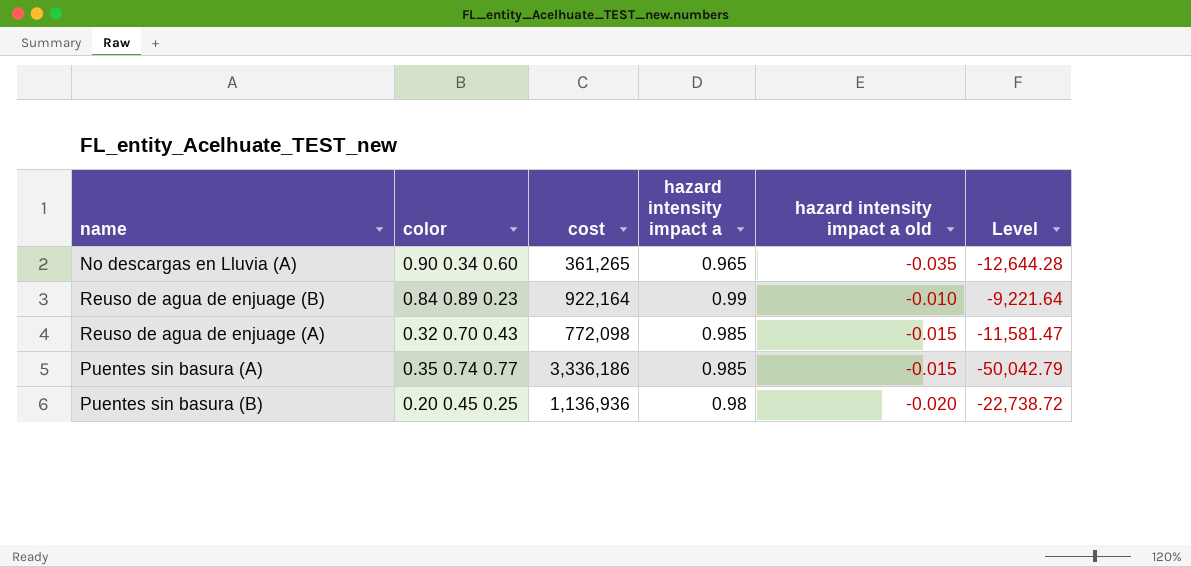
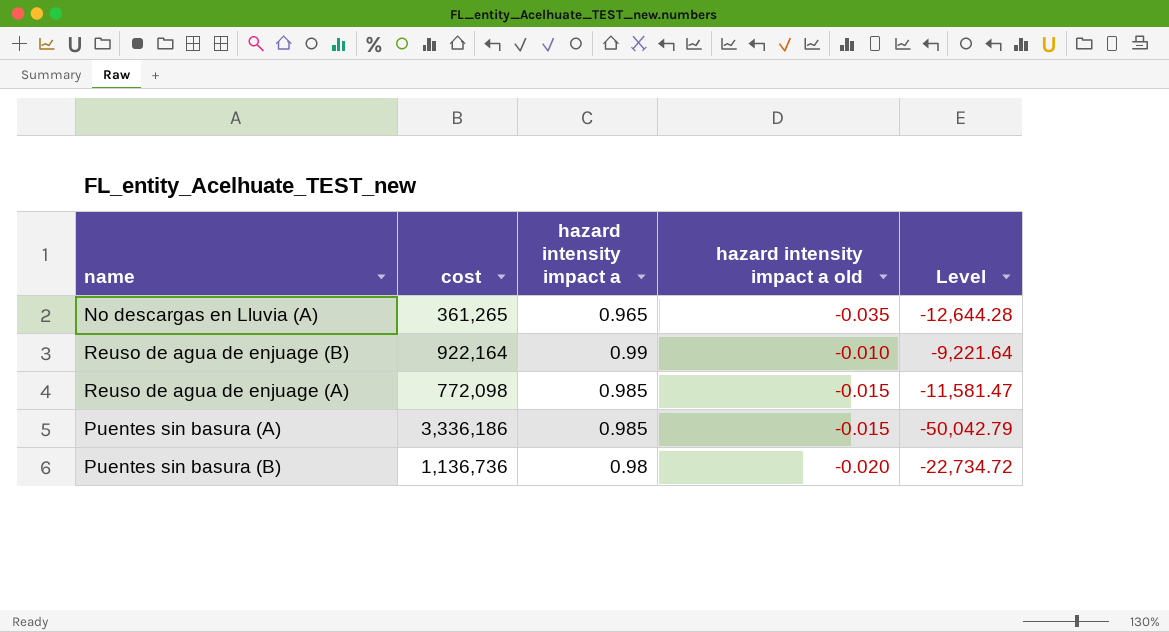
column color | position: 2 -> none
Puentes sin basura (B) | cost: 1,136,936 -> 1,136,736
Puentes sin basura (B) | Level: -22,738.72 -> -22,734.72

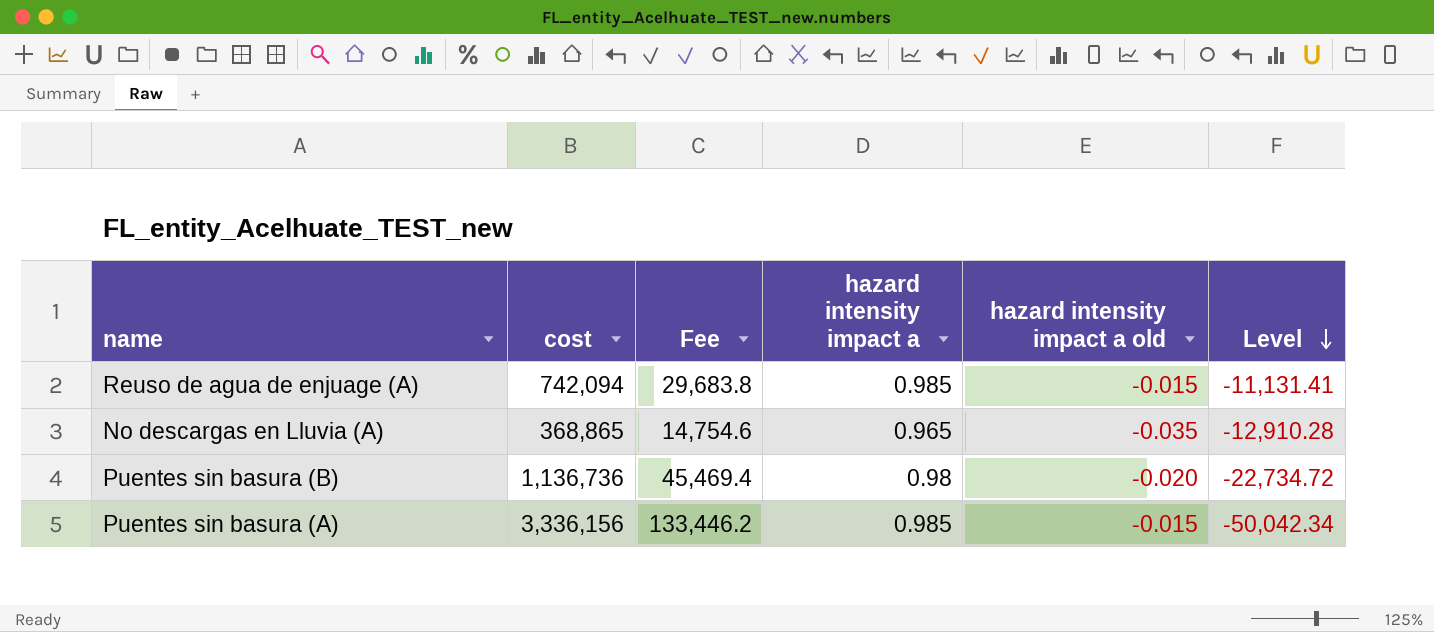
row order: none -> Level descending
column Fee | formula: none -> [cost] * 0.04
row Reuso de agua de enjuage (B): 922,164 | 0.99 | -0.010 | -9,221.64 -> none
Reuso de agua de enjuage (A) | cost: 772,098 -> 742,094
Reuso de agua de enjuage (A) | Level: -11,581.47 -> -11,131.41
No descargas en Lluvia (A) | cost: 361,265 -> 368,865
No descargas en Lluvia (A) | Level: -12,644.28 -> -12,910.28
Puentes sin basura (A) | cost: 3,336,186 -> 3,336,156
Puentes sin basura (A) | Level: -50,042.79 -> -50,042.34

